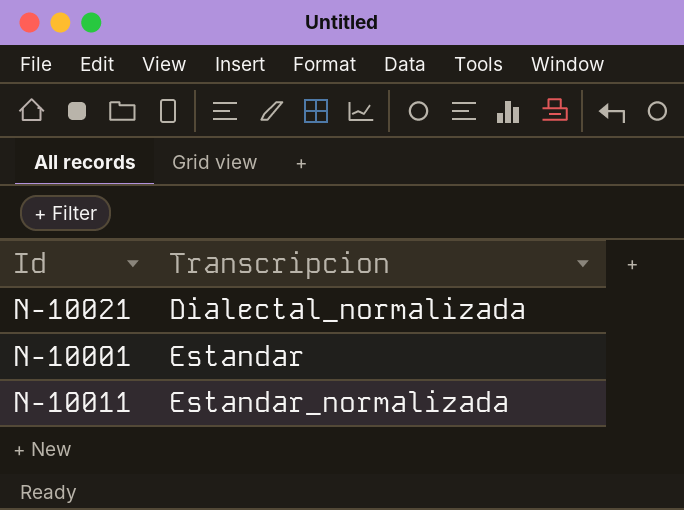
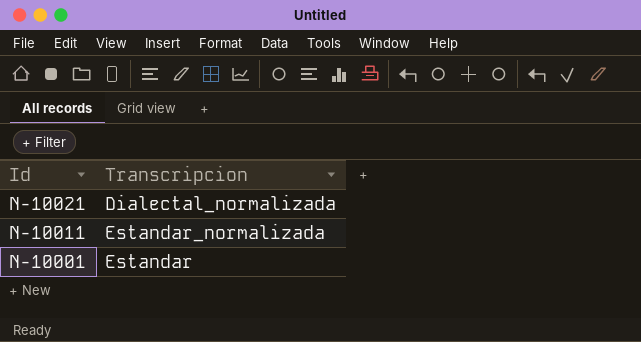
row order: Transcripcion ascending -> Id descending

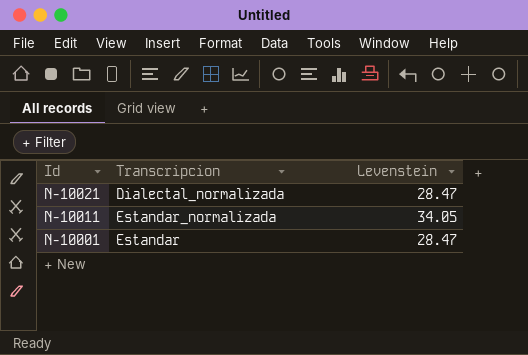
column Levenstein | position: none -> 3

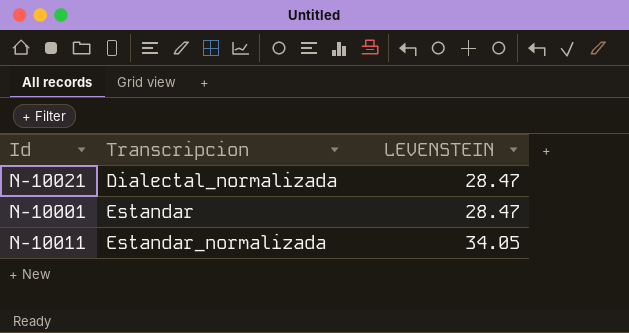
row order: Id descending -> Transcripcion ascending
column name: Levenstein -> LEVENSTEIN

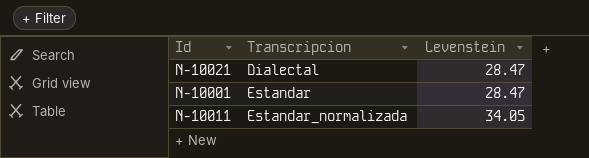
column name: LEVENSTEIN -> Levenstein
N-10021 | Transcripcion: Dialectal_normalizada -> Dialectal

